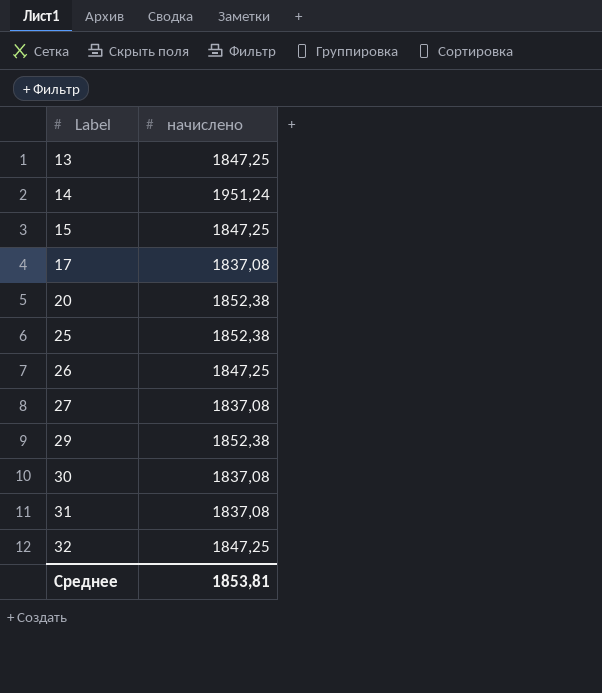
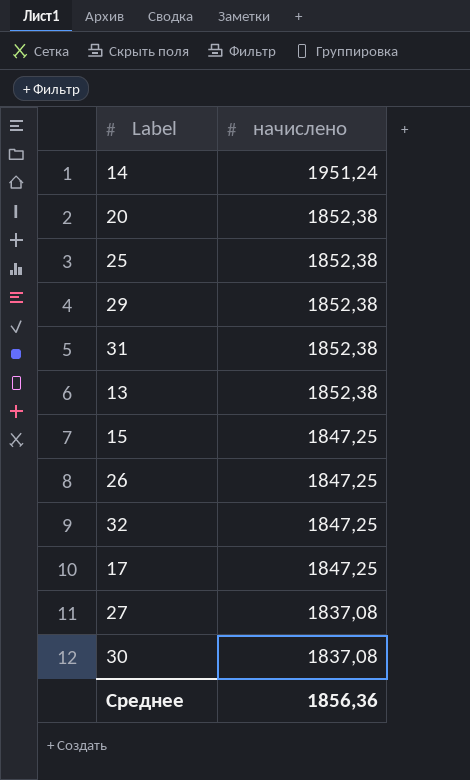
row order: Label ascending -> начислено descending
31 | начислено: 1837,08 -> 1852,38
13 | начислено: 1847,25 -> 1852,38
17 | начислено: 1837,08 -> 1847,25
Среднее | начислено: 1853,81 -> 1856,36

